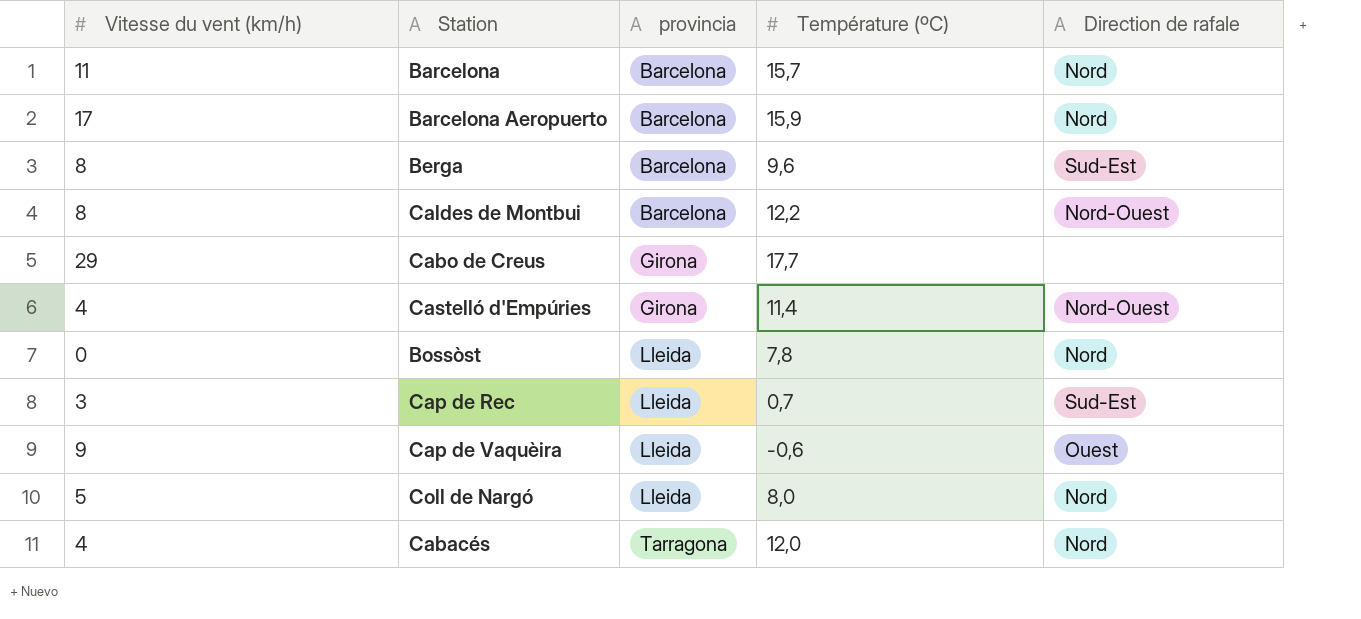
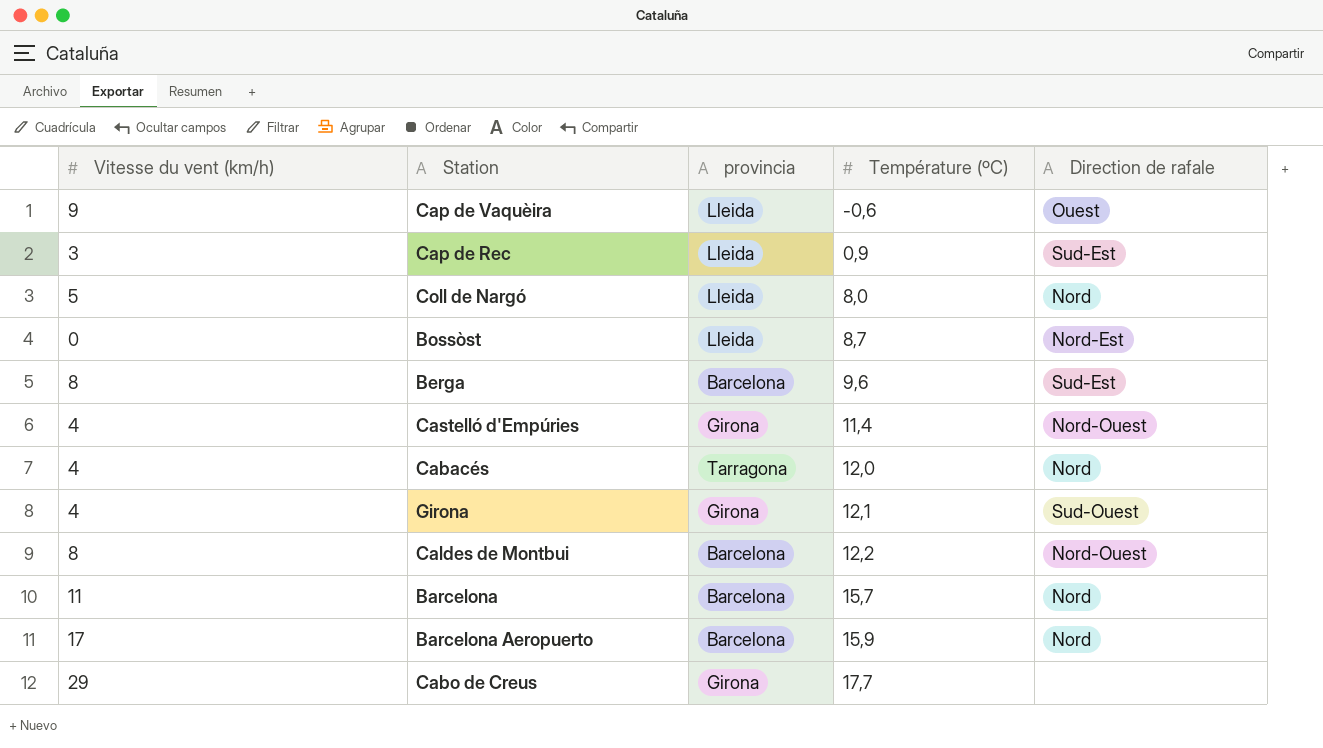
row order: provincia ascending -> Température (ºC) ascending
Cap de Rec | Température (ºC): 0,7 -> 0,9
Bossòst | Température (ºC): 7,8 -> 8,7
Bossòst | Direction de rafale: Nord -> Nord-Est
row Girona: none -> 4 | Girona | 12,1 | Sud-Ouest

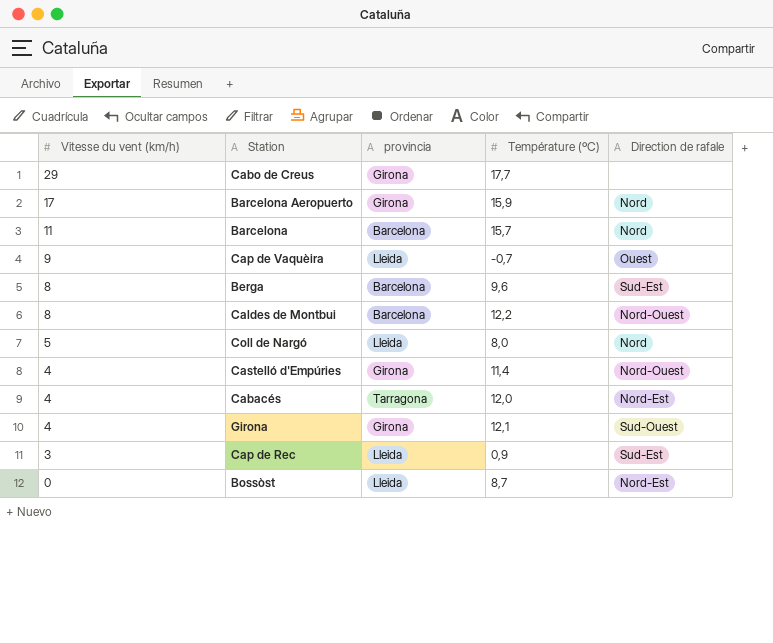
row order: Température (ºC) ascending -> Vitesse du vent (km/h) descending
Barcelona Aeropuerto | provincia: Barcelona -> Girona
Cap de Vaquèira | Température (ºC): -0,6 -> -0,7
Cabacés | Direction de rafale: Nord -> Nord-Est

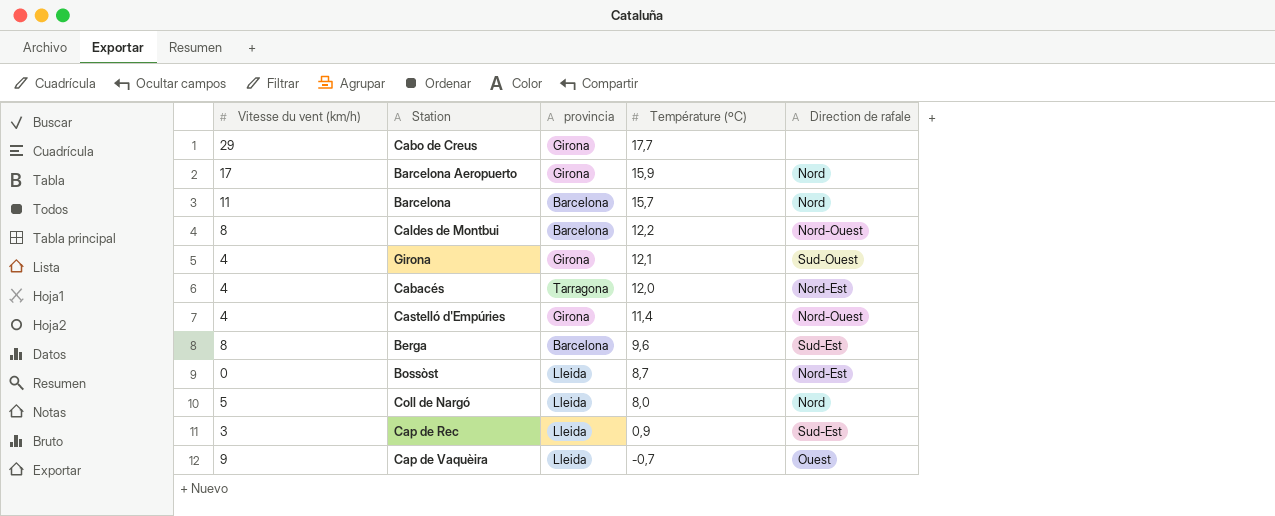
row order: Vitesse du vent (km/h) descending -> Température (ºC) descending

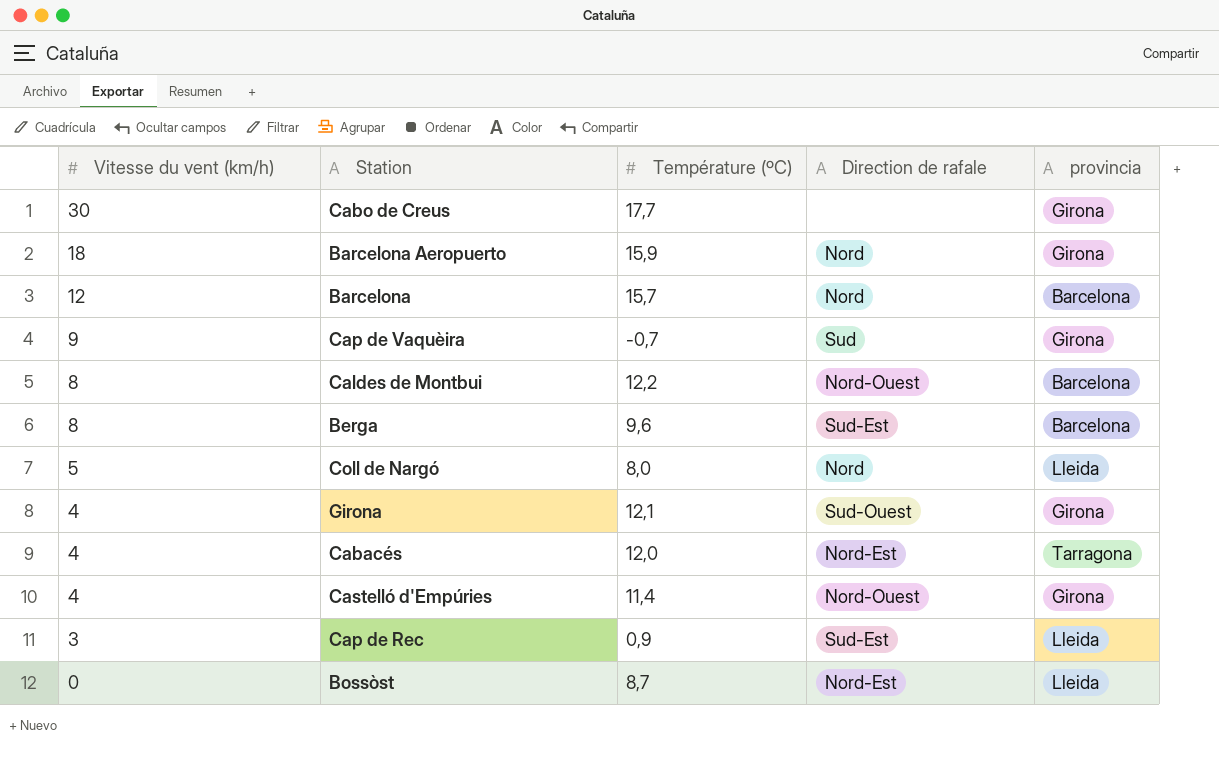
row order: Température (ºC) descending -> Vitesse du vent (km/h) descending
column provincia | position: 3 -> 5
Cabo de Creus | Vitesse du vent (km/h): 29 -> 30
Barcelona Aeropuerto | Vitesse du vent (km/h): 17 -> 18
Barcelona | Vitesse du vent (km/h): 11 -> 12
Cap de Vaquèira | Direction de rafale: Ouest -> Sud
Cap de Vaquèira | provincia: Lleida -> Girona

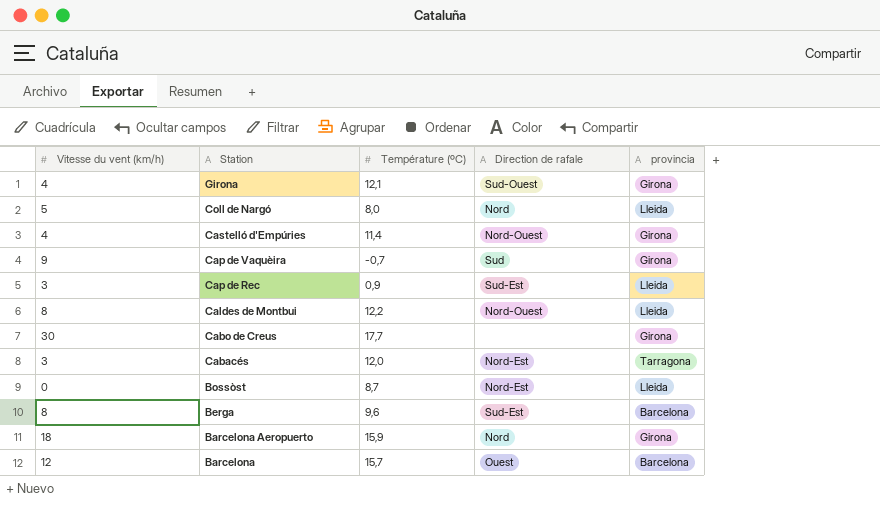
row order: Vitesse du vent (km/h) descending -> Station descending
Caldes de Montbui | provincia: Barcelona -> Lleida
Cabacés | Vitesse du vent (km/h): 4 -> 3
Barcelona | Direction de rafale: Nord -> Ouest

